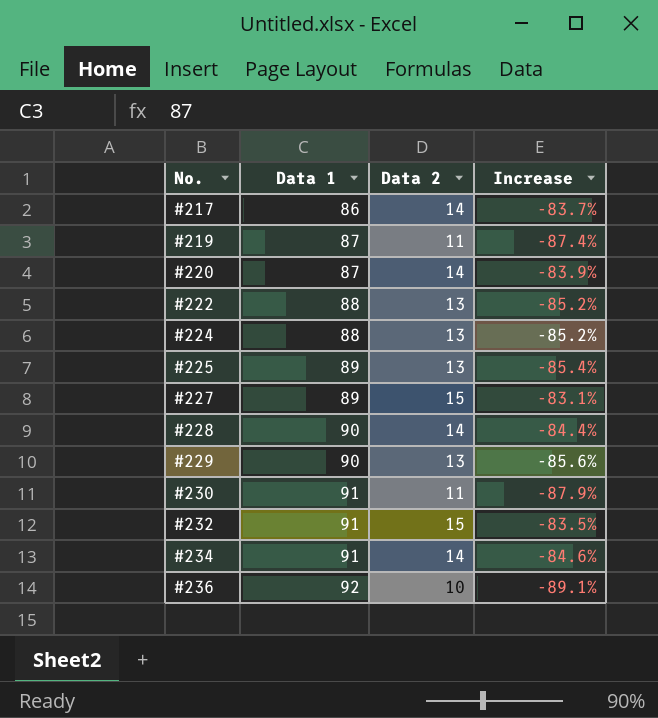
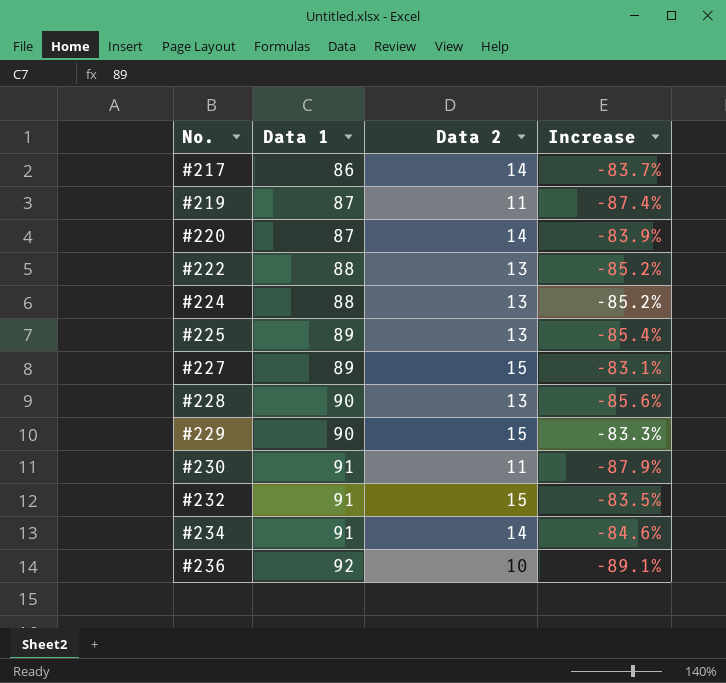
#228 | Data 2: 14 -> 13
#228 | Increase: -84.4% -> -85.6%
#229 | Data 2: 13 -> 15
#229 | Increase: -85.6% -> -83.3%

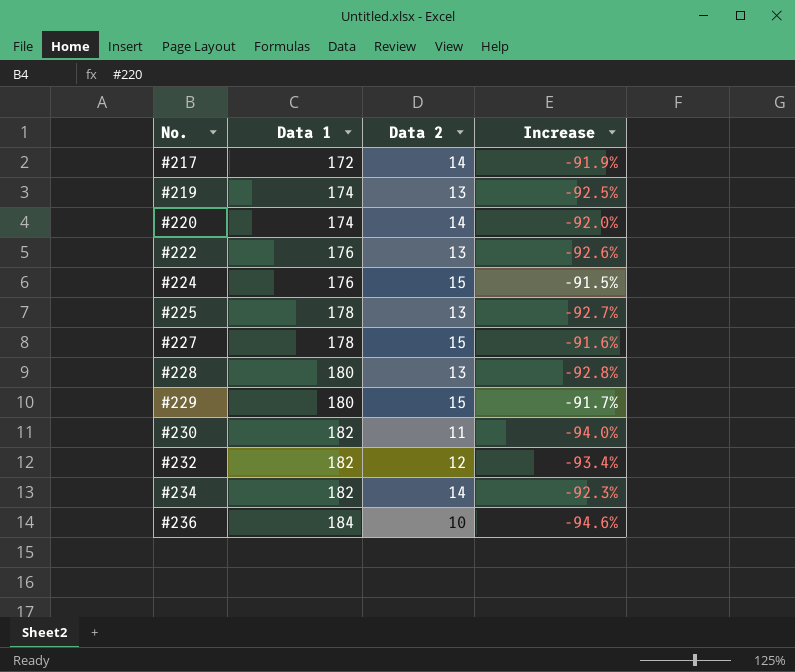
#217 | Data 1: 86 -> 172
#217 | Increase: -83.7% -> -91.9%
#219 | Data 1: 87 -> 174
#219 | Data 2: 11 -> 13
#219 | Increase: -87.4% -> -92.5%
#220 | Data 1: 87 -> 174
#220 | Increase: -83.9% -> -92.0%
#222 | Data 1: 88 -> 176
#222 | Increase: -85.2% -> -92.6%
#224 | Data 1: 88 -> 176
#224 | Data 2: 13 -> 15
#224 | Increase: -85.2% -> -91.5%
#225 | Data 1: 89 -> 178
#225 | Increase: -85.4% -> -92.7%
#227 | Data 1: 89 -> 178
#227 | Increase: -83.1% -> -91.6%
#228 | Data 1: 90 -> 180
#228 | Increase: -85.6% -> -92.8%
#229 | Data 1: 90 -> 180
#229 | Increase: -83.3% -> -91.7%
#230 | Data 1: 91 -> 182
#230 | Increase: -87.9% -> -94.0%
#232 | Data 1: 91 -> 182
#232 | Data 2: 15 -> 12
#232 | Increase: -83.5% -> -93.4%
#234 | Data 1: 91 -> 182
#234 | Increase: -84.6% -> -92.3%
#236 | Data 1: 92 -> 184
#236 | Increase: -89.1% -> -94.6%

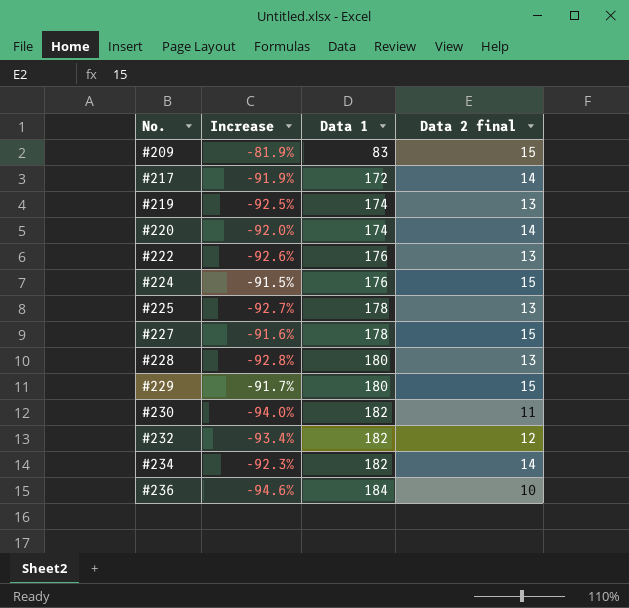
column Increase | position: 4 -> 2
column name: Data 2 -> Data 2 final
row #209: none -> -81.9% | 83 | 15

